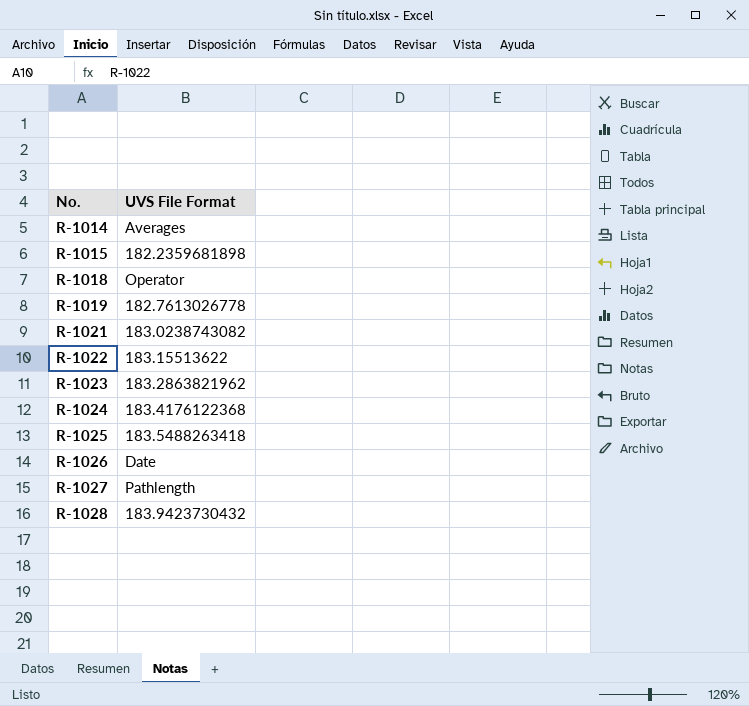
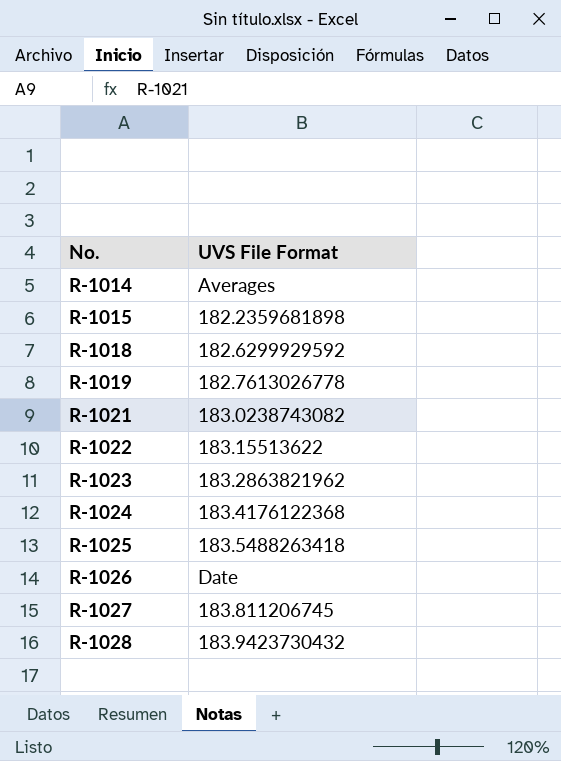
R-1018 | UVS File Format: Operator -> 182.6299929592
R-1027 | UVS File Format: Pathlength -> 183.811206745

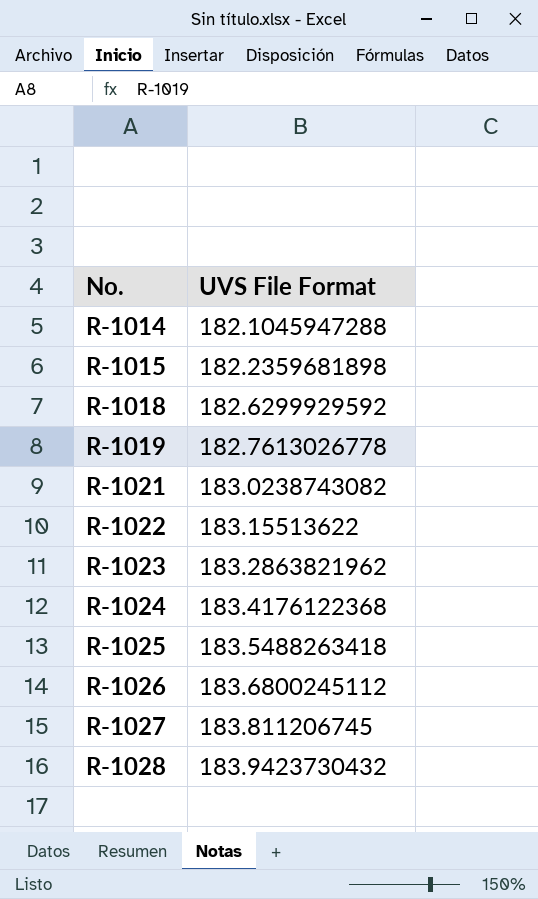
R-1014 | UVS File Format: Averages -> 182.1045947288
R-1026 | UVS File Format: Date -> 183.6800245112

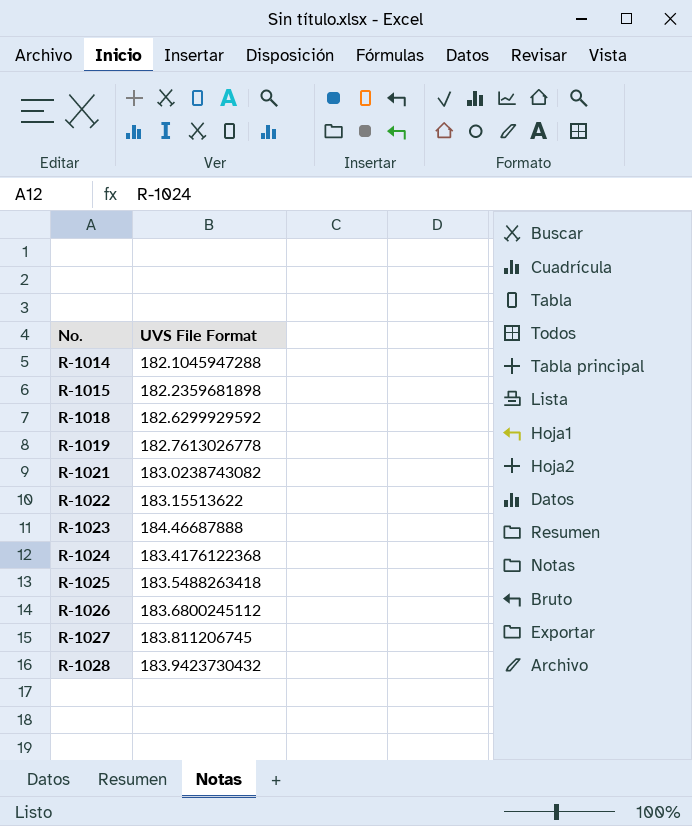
R-1023 | UVS File Format: 183.2863821962 -> 184.46687888

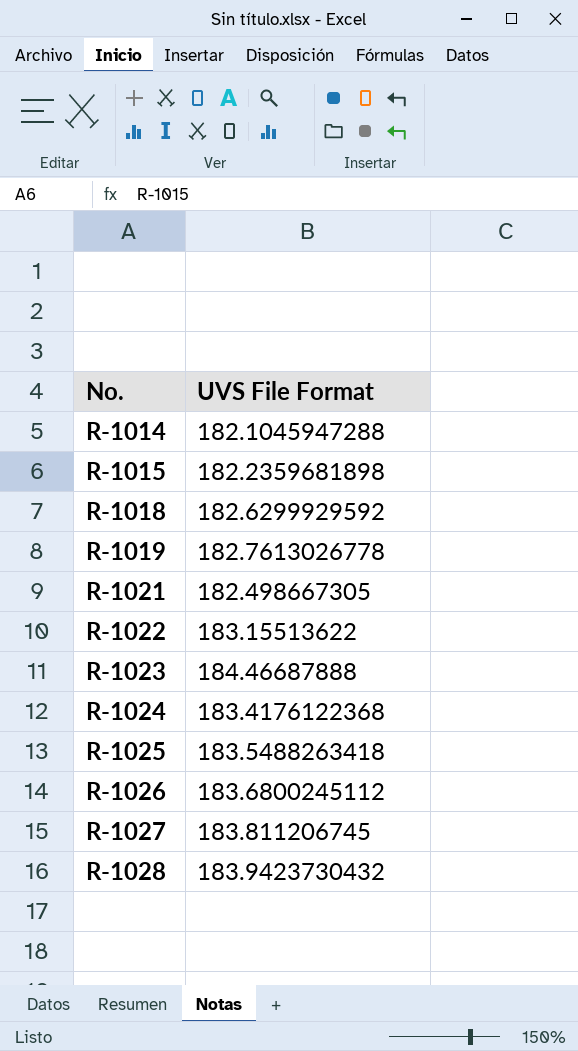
R-1021 | UVS File Format: 183.0238743082 -> 182.498667305

